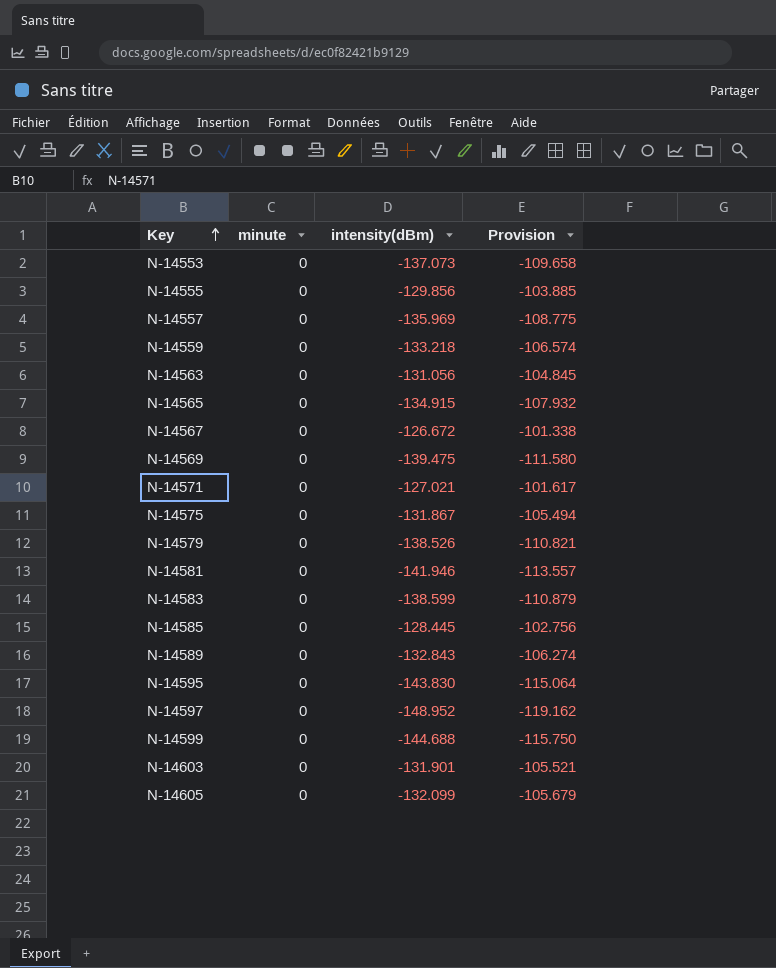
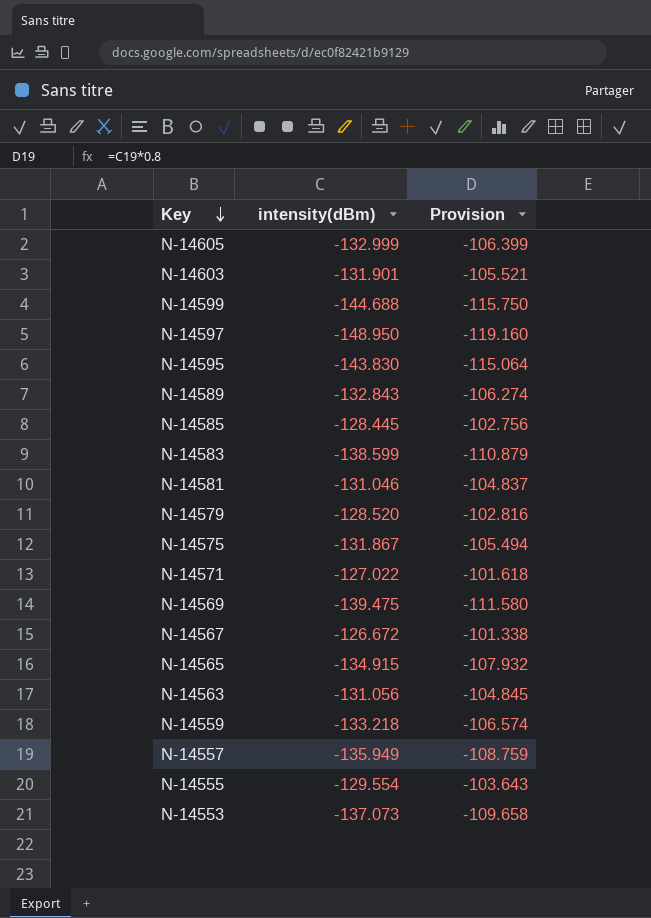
row order: Key ascending -> Key descending
column minute | position: 2 -> none
N-14605 | intensity(dBm): -132.099 -> -132.999
N-14605 | Provision: -105.679 -> -106.399
N-14597 | intensity(dBm): -148.952 -> -148.950
N-14597 | Provision: -119.162 -> -119.160
N-14581 | intensity(dBm): -141.946 -> -131.046
N-14581 | Provision: -113.557 -> -104.837
N-14579 | intensity(dBm): -138.526 -> -128.520
N-14579 | Provision: -110.821 -> -102.816
N-14571 | intensity(dBm): -127.021 -> -127.022
N-14571 | Provision: -101.617 -> -101.618
N-14557 | intensity(dBm): -135.969 -> -135.949
N-14557 | Provision: -108.775 -> -108.759
N-14555 | intensity(dBm): -129.856 -> -129.554
N-14555 | Provision: -103.885 -> -103.643

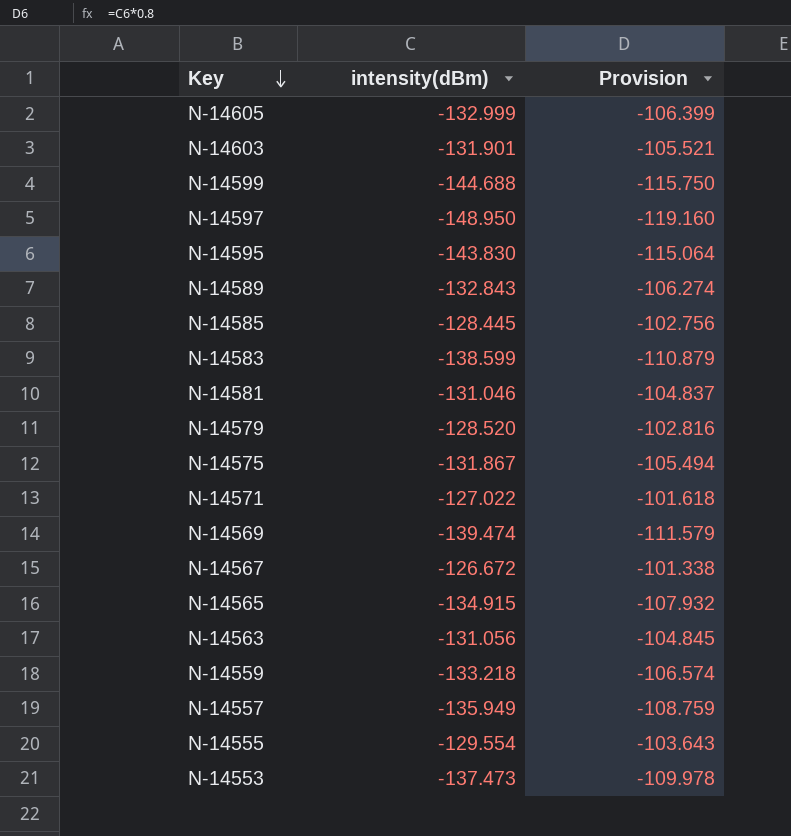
N-14569 | intensity(dBm): -139.475 -> -139.474
N-14569 | Provision: -111.580 -> -111.579
N-14553 | intensity(dBm): -137.073 -> -137.473
N-14553 | Provision: -109.658 -> -109.978

